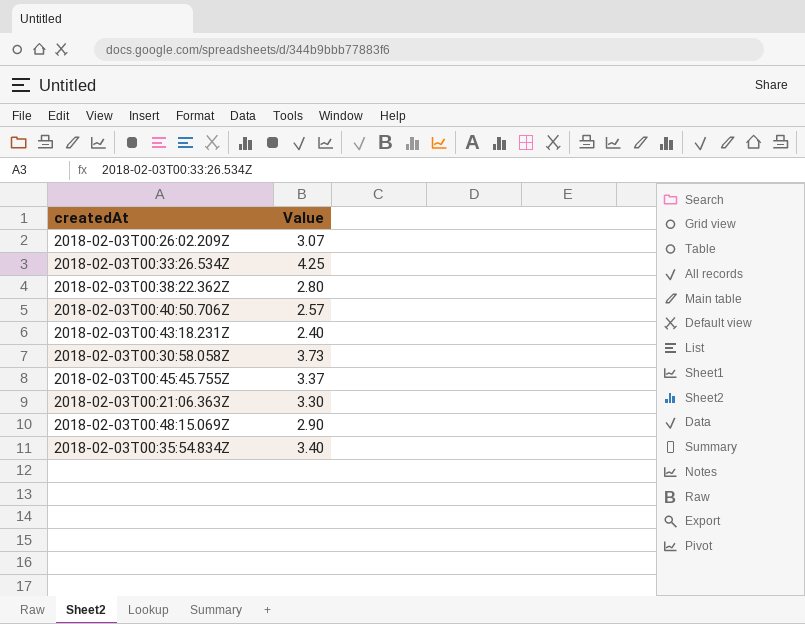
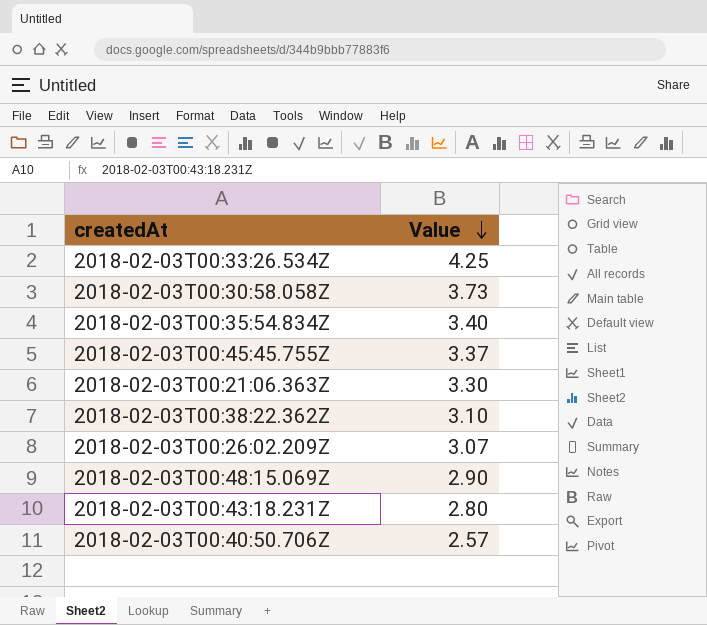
row order: none -> Value descending
2018-02-03T00:38:22.362Z | Value: 2.80 -> 3.10
2018-02-03T00:43:18.231Z | Value: 2.40 -> 2.80

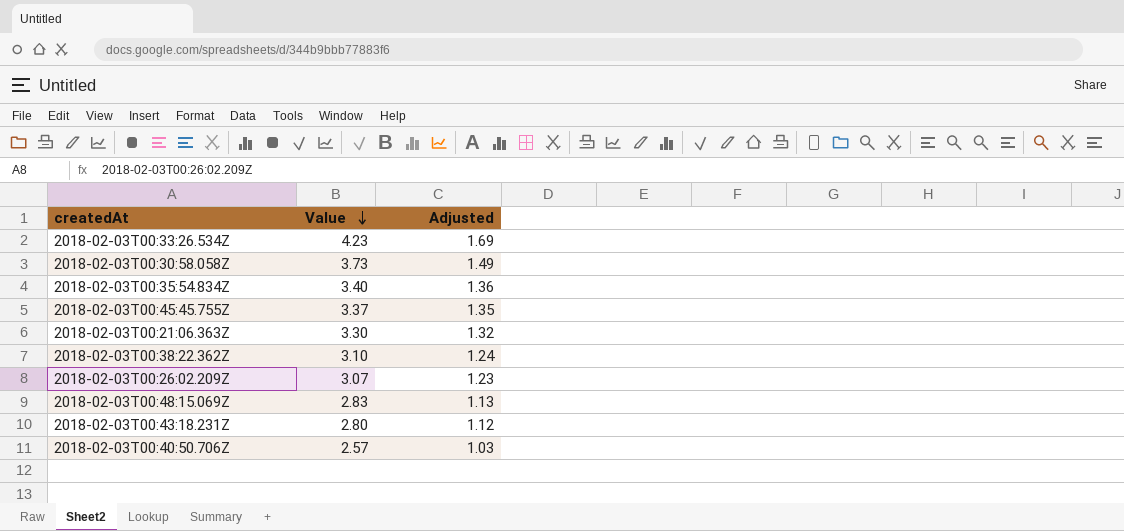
column Adjusted | formula: none -> [Value] * 0.4
2018-02-03T00:33:26.534Z | Value: 4.25 -> 4.23
2018-02-03T00:48:15.069Z | Value: 2.90 -> 2.83

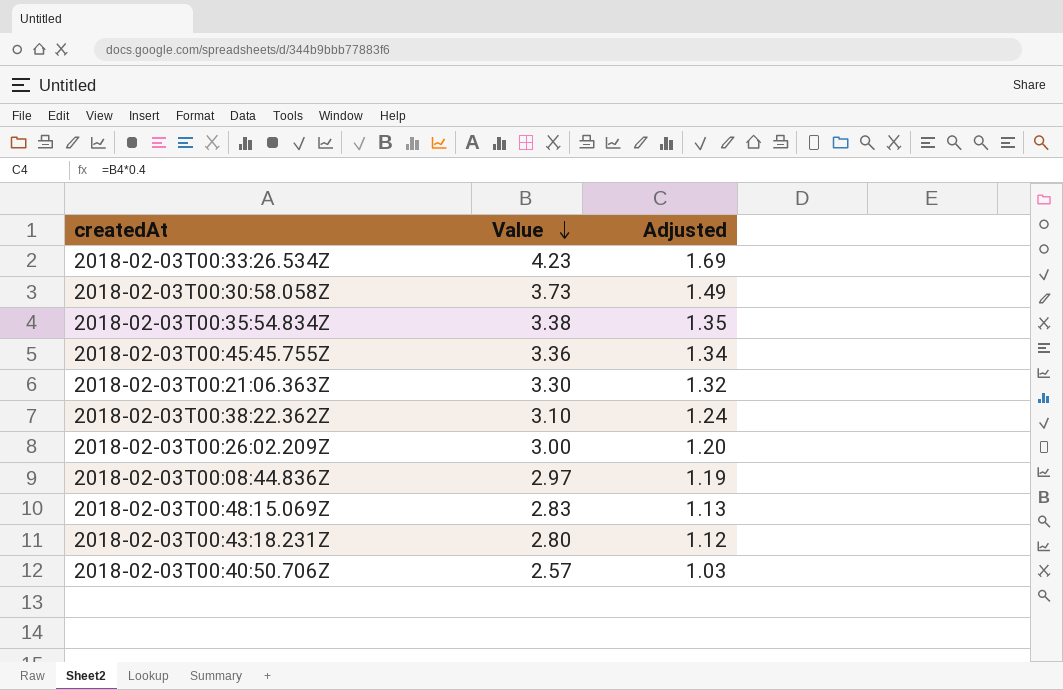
2018-02-03T00:35:54.834Z | Value: 3.40 -> 3.38
2018-02-03T00:35:54.834Z | Adjusted: 1.36 -> 1.35
2018-02-03T00:45:45.755Z | Value: 3.37 -> 3.36
2018-02-03T00:45:45.755Z | Adjusted: 1.35 -> 1.34
2018-02-03T00:26:02.209Z | Value: 3.07 -> 3.00
2018-02-03T00:26:02.209Z | Adjusted: 1.23 -> 1.20
row 2018-02-03T00:08:44.836Z: none -> 2.97 | 1.19

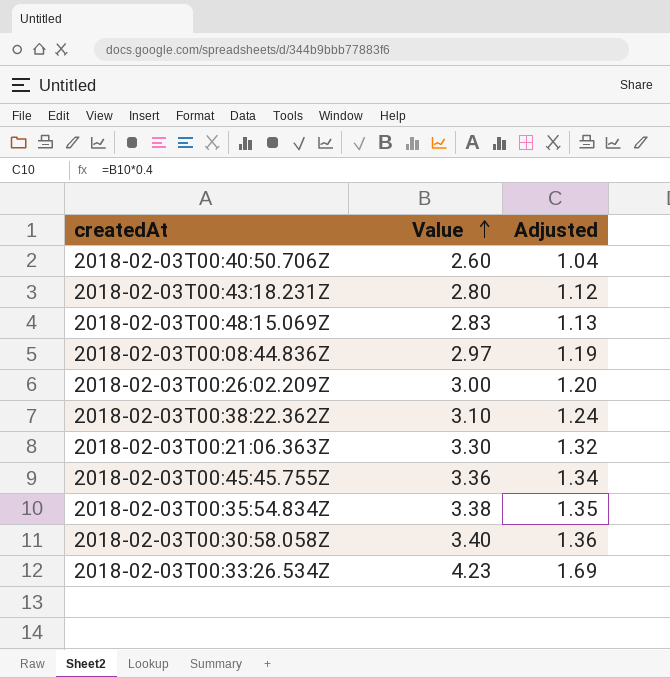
row order: Value descending -> Value ascending
2018-02-03T00:40:50.706Z | Value: 2.57 -> 2.60
2018-02-03T00:40:50.706Z | Adjusted: 1.03 -> 1.04
2018-02-03T00:30:58.058Z | Value: 3.73 -> 3.40
2018-02-03T00:30:58.058Z | Adjusted: 1.49 -> 1.36

